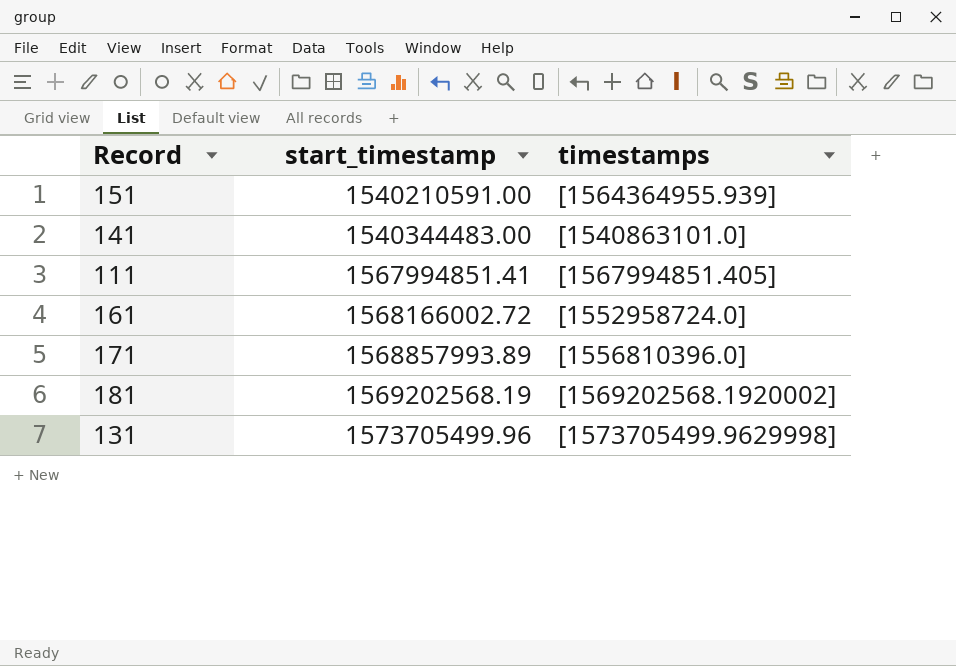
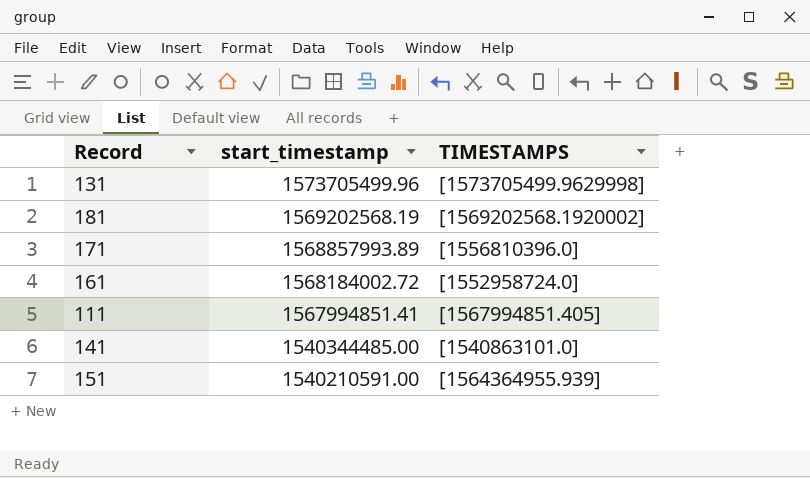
row order: start_timestamp ascending -> start_timestamp descending
column name: timestamps -> TIMESTAMPS
161 | start_timestamp: 1568166002.72 -> 1568184002.72
141 | start_timestamp: 1540344483.00 -> 1540344485.00

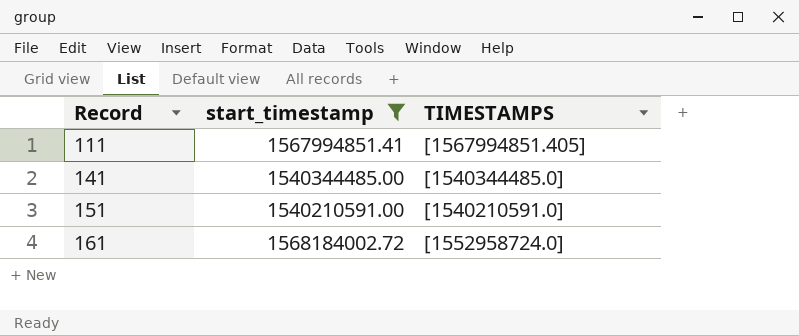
filter: none -> start_timestamp <= 1568184002.72
row order: start_timestamp descending -> Record ascending
141 | TIMESTAMPS: [1540863101.0] -> [1540344485.0]
151 | TIMESTAMPS: [1564364955.939] -> [1540210591.0]

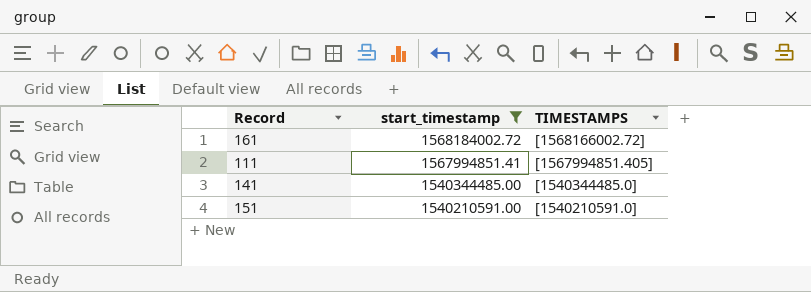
row order: Record ascending -> start_timestamp descending
161 | TIMESTAMPS: [1552958724.0] -> [1568166002.72]

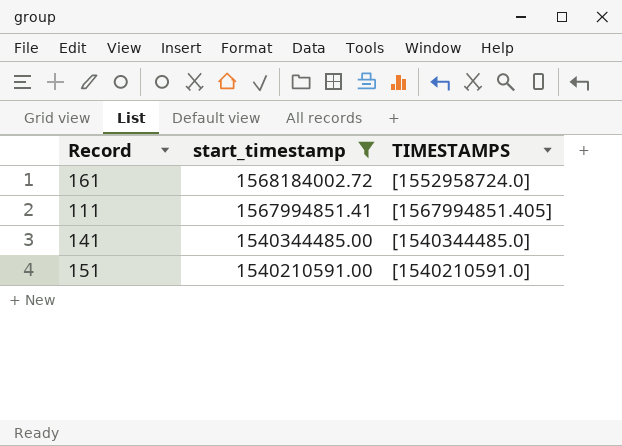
161 | TIMESTAMPS: [1568166002.72] -> [1552958724.0]

